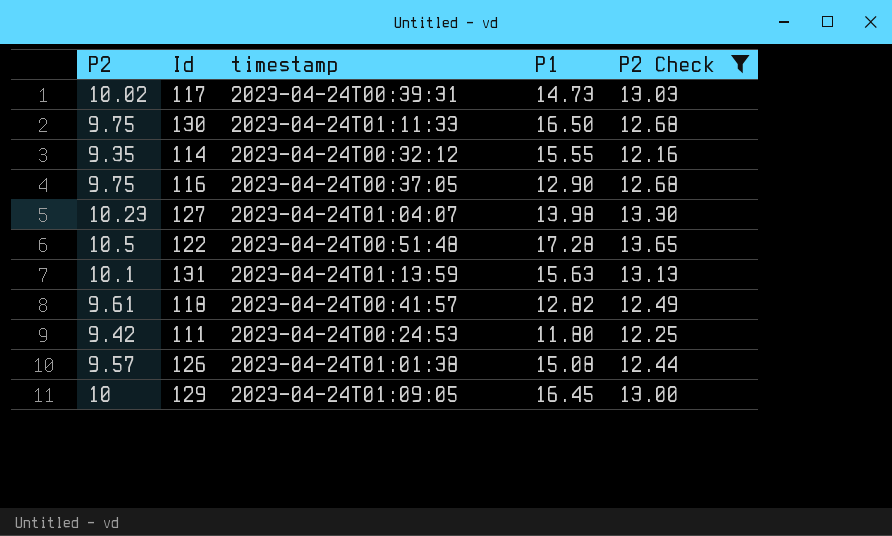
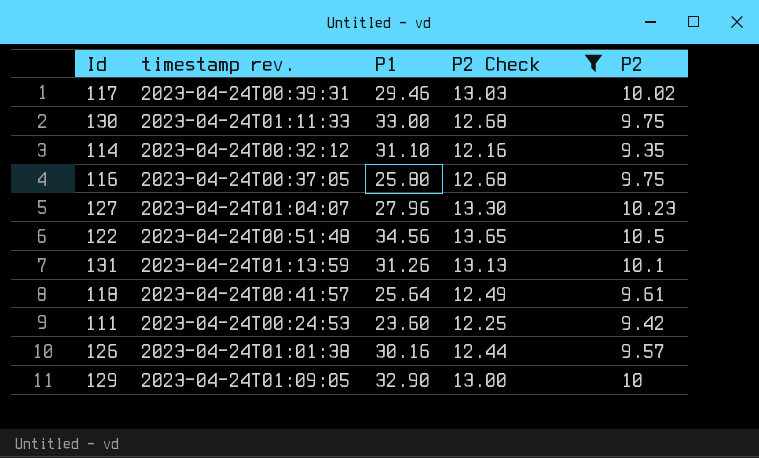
column name: timestamp -> timestamp rev.
column P2 | position: 1 -> 5
117 | P1: 14.73 -> 29.46
130 | P1: 16.50 -> 33.00
114 | P1: 15.55 -> 31.10
116 | P1: 12.90 -> 25.80
127 | P1: 13.98 -> 27.96
122 | P1: 17.28 -> 34.56
131 | P1: 15.63 -> 31.26
118 | P1: 12.82 -> 25.64
111 | P1: 11.80 -> 23.60
126 | P1: 15.08 -> 30.16
129 | P1: 16.45 -> 32.90

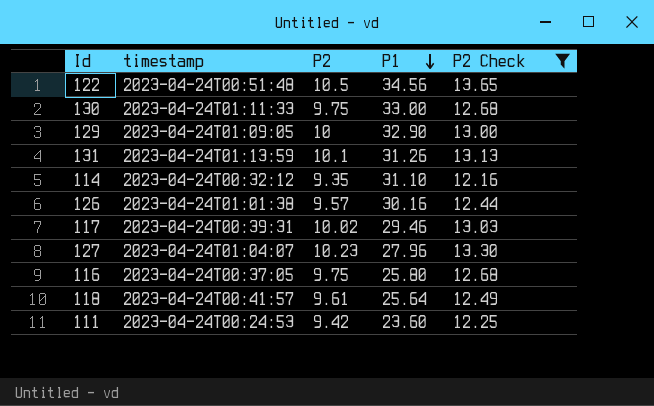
row order: none -> P1 descending
column name: timestamp rev. -> timestamp
column P2 | position: 5 -> 3

